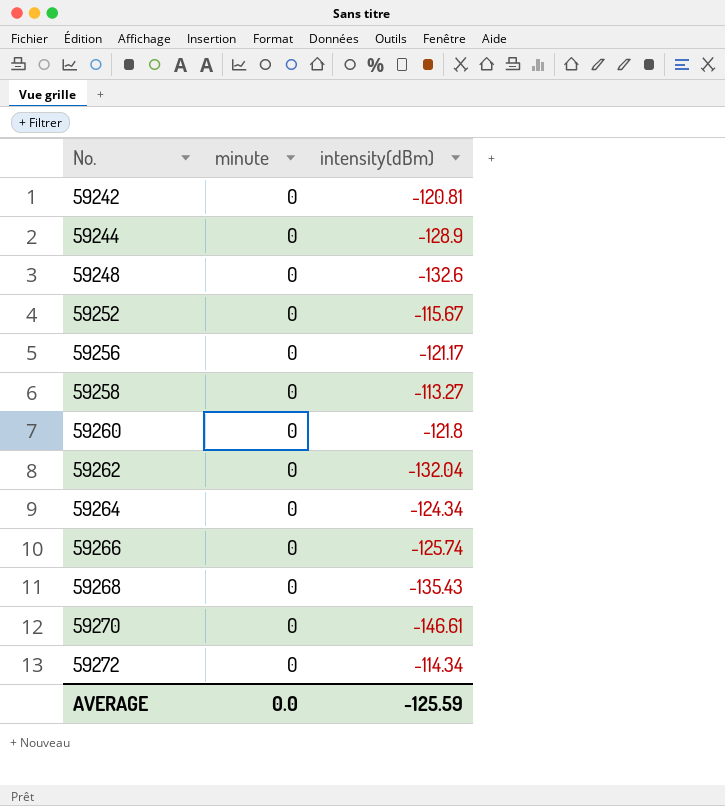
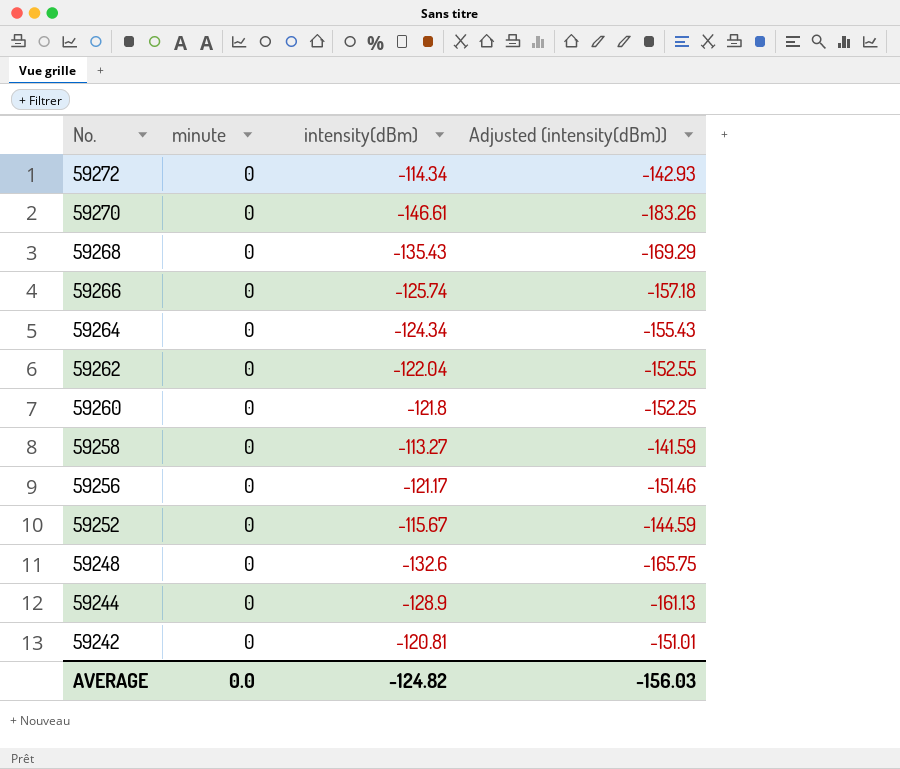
row order: No. ascending -> No. descending
column Adjusted (intensity(dBm)) | formula: none -> [intensity(dBm)] * 1.25
59262 | intensity(dBm): -132.04 -> -122.04
AVERAGE | intensity(dBm): -125.59 -> -124.82

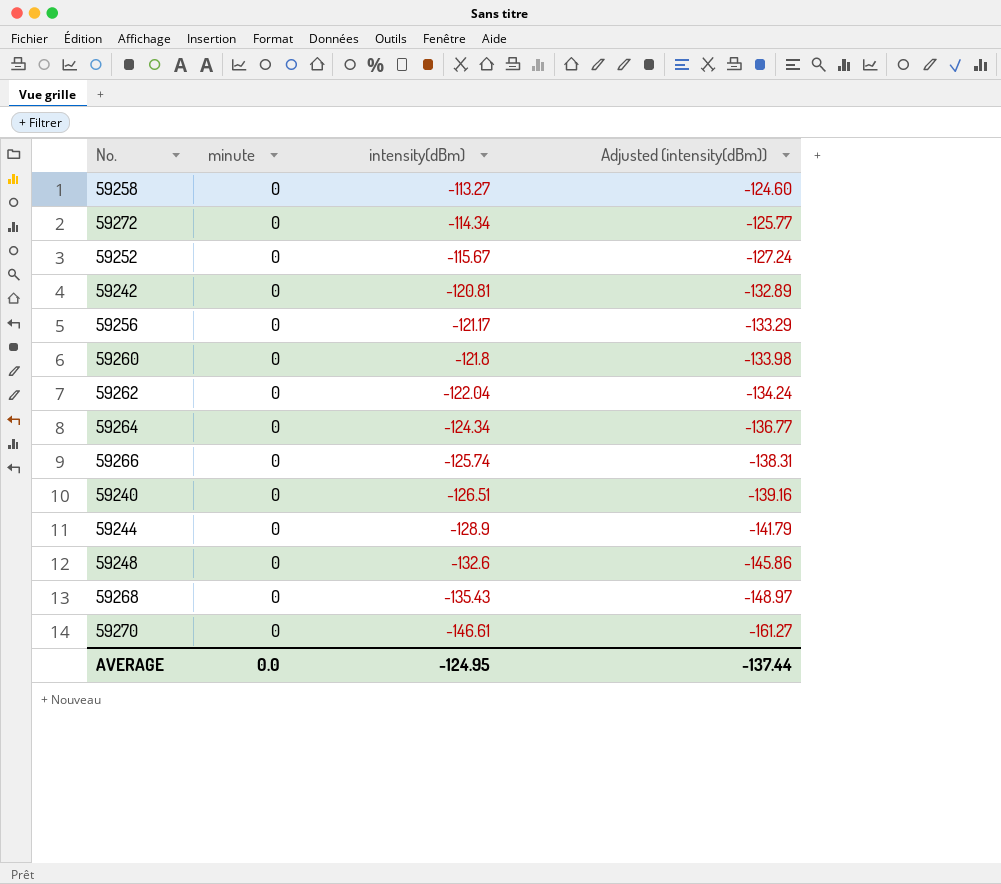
row order: No. descending -> intensity(dBm) descending
column Adjusted (intensity(dBm)) | formula: [intensity(dBm)] * 1.25 -> [intensity(dBm)] * 1.1
row 59240: none -> 0 | -126.51 | -139.16
AVERAGE | intensity(dBm): -124.82 -> -124.95
AVERAGE | Adjusted (intensity(dBm)): -156.03 -> -137.44

